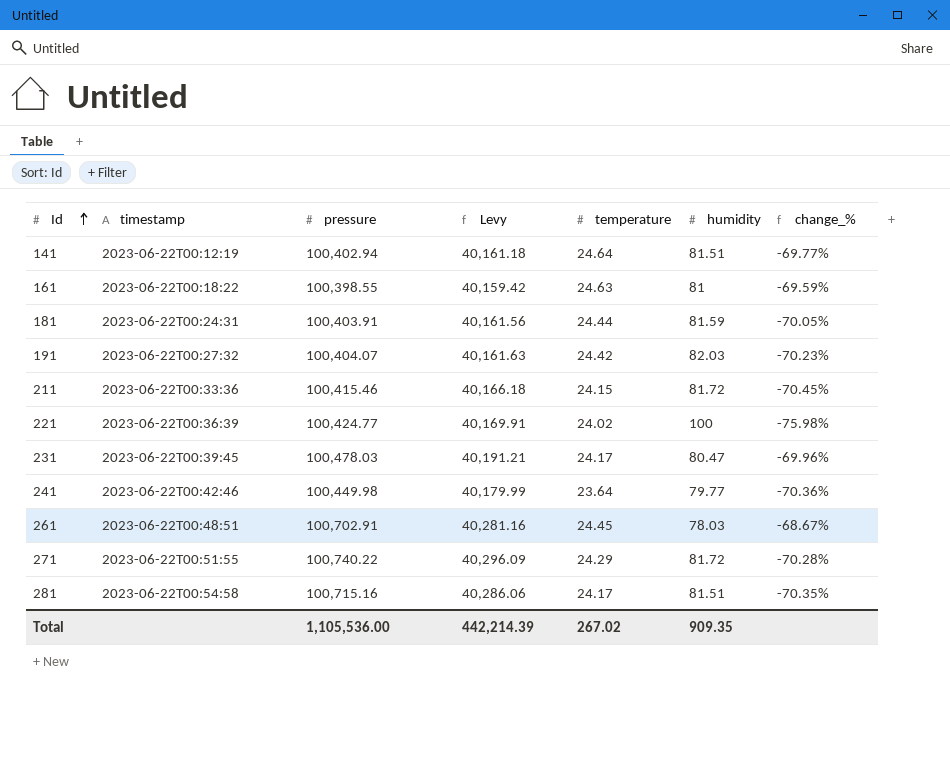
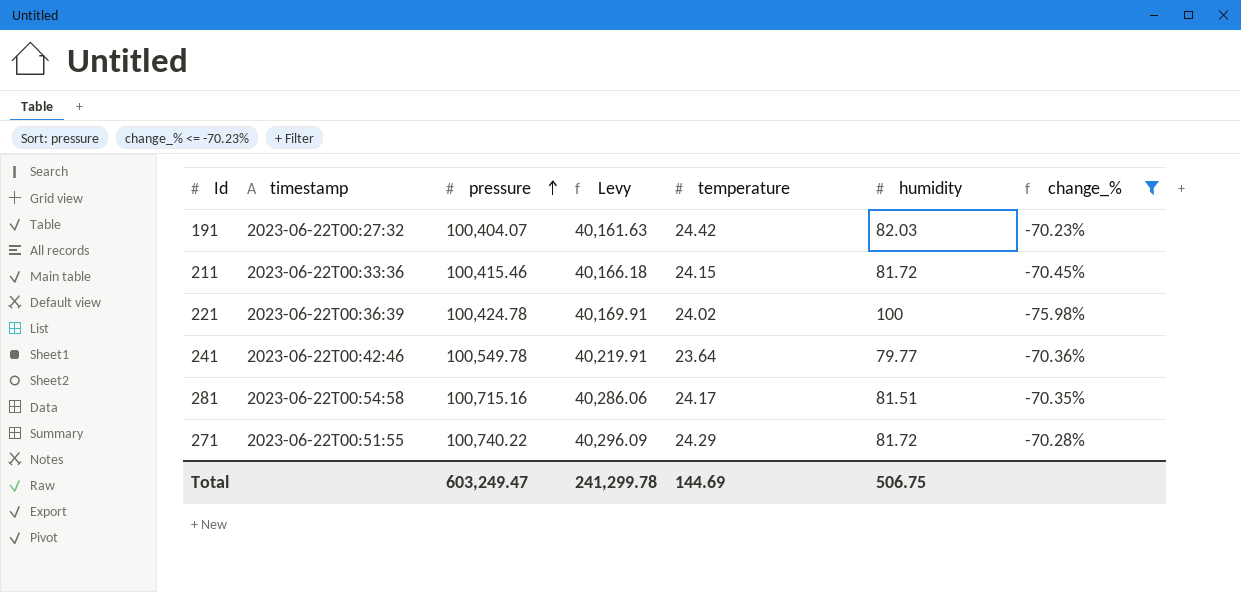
filter: none -> change_% <= -70.23%
row order: Id ascending -> pressure ascending
221 | pressure: 100,424.77 -> 100,424.78
241 | pressure: 100,449.98 -> 100,549.78
241 | Levy: 40,179.99 -> 40,219.91
Total | pressure: 1,105,536.00 -> 603,249.47
Total | Levy: 442,214.39 -> 241,299.78
Total | temperature: 267.02 -> 144.69
Total | humidity: 909.35 -> 506.75

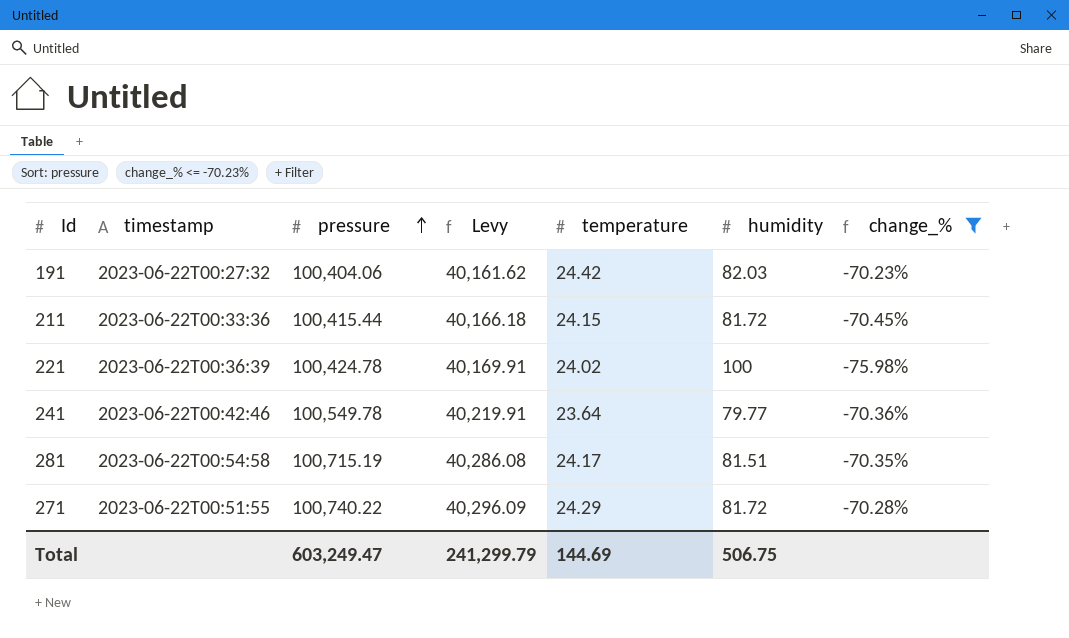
191 | pressure: 100,404.07 -> 100,404.06
191 | Levy: 40,161.63 -> 40,161.62
211 | pressure: 100,415.46 -> 100,415.44
281 | pressure: 100,715.16 -> 100,715.19
281 | Levy: 40,286.06 -> 40,286.08
Total | Levy: 241,299.78 -> 241,299.79

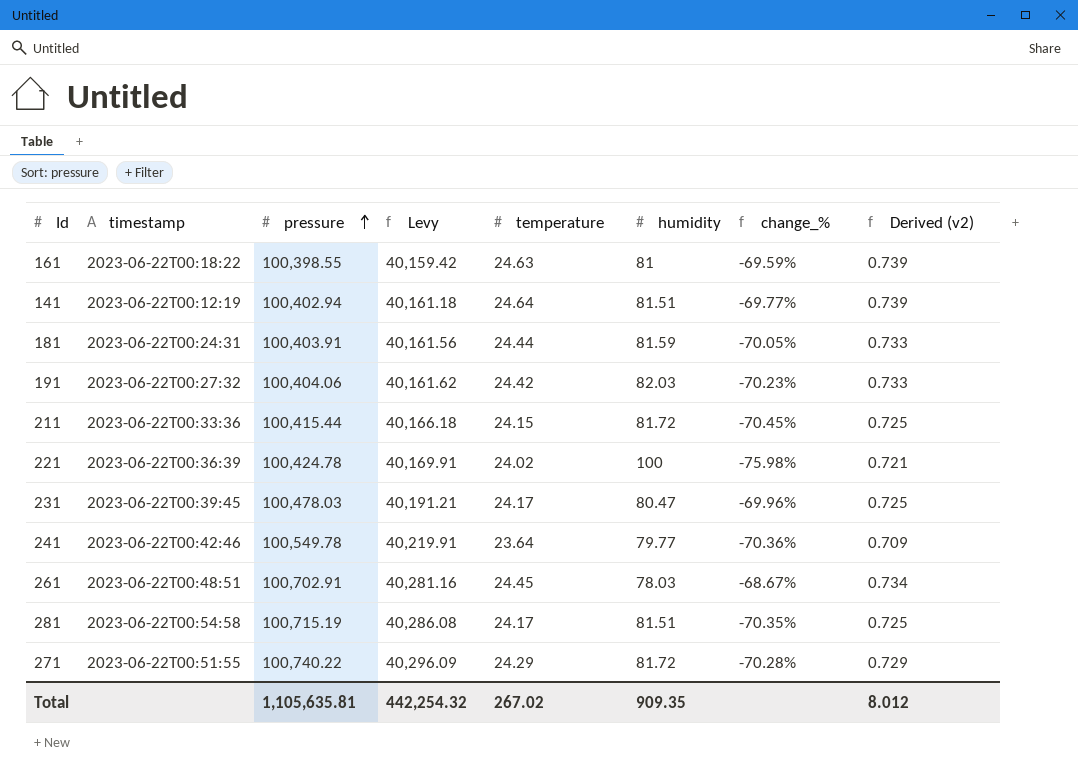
filter: change_% <= -70.23% -> none
column Derived (v2) | formula: none -> [temperature] * 0.03
Total | pressure: 603,249.47 -> 1,105,635.81
Total | Levy: 241,299.79 -> 442,254.32
Total | temperature: 144.69 -> 267.02
Total | humidity: 506.75 -> 909.35

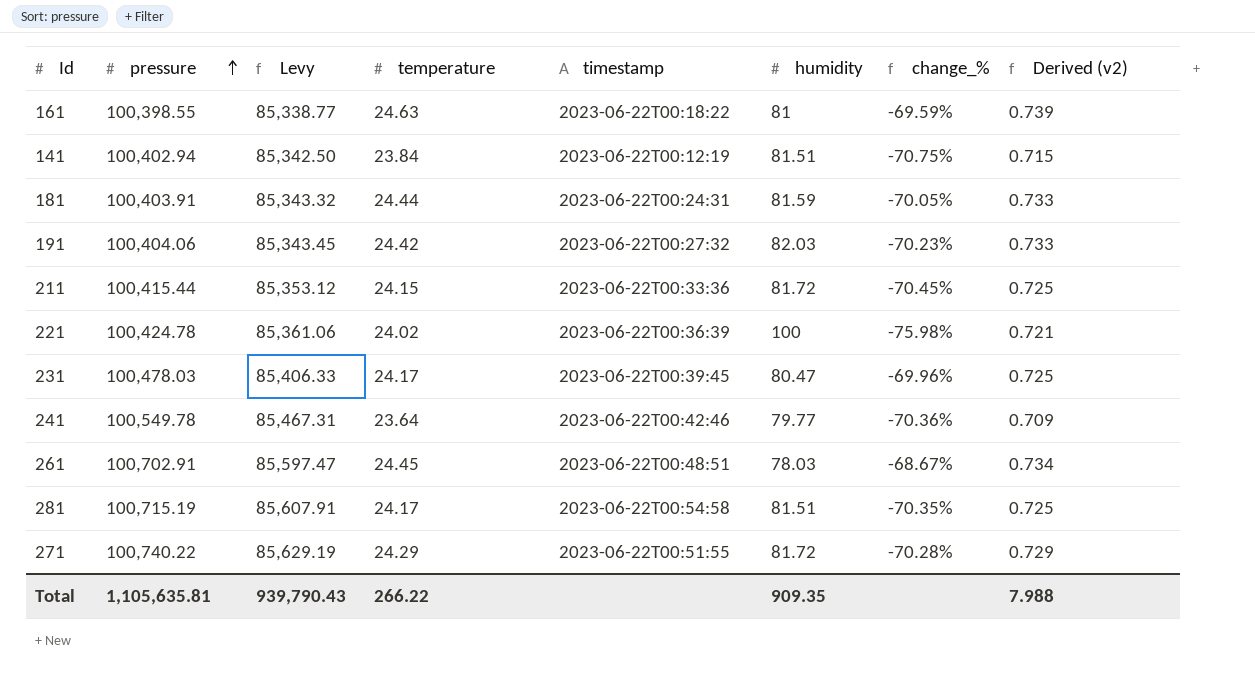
column Levy | formula: [pressure] * 0.4 -> [pressure] * 0.85
column timestamp | position: 2 -> 5
141 | temperature: 24.64 -> 23.84
141 | change_%: -69.77% -> -70.75%
141 | Derived (v2): 0.739 -> 0.715
Total | Levy: 442,254.32 -> 939,790.43
Total | temperature: 267.02 -> 266.22
Total | Derived (v2): 8.012 -> 7.988

